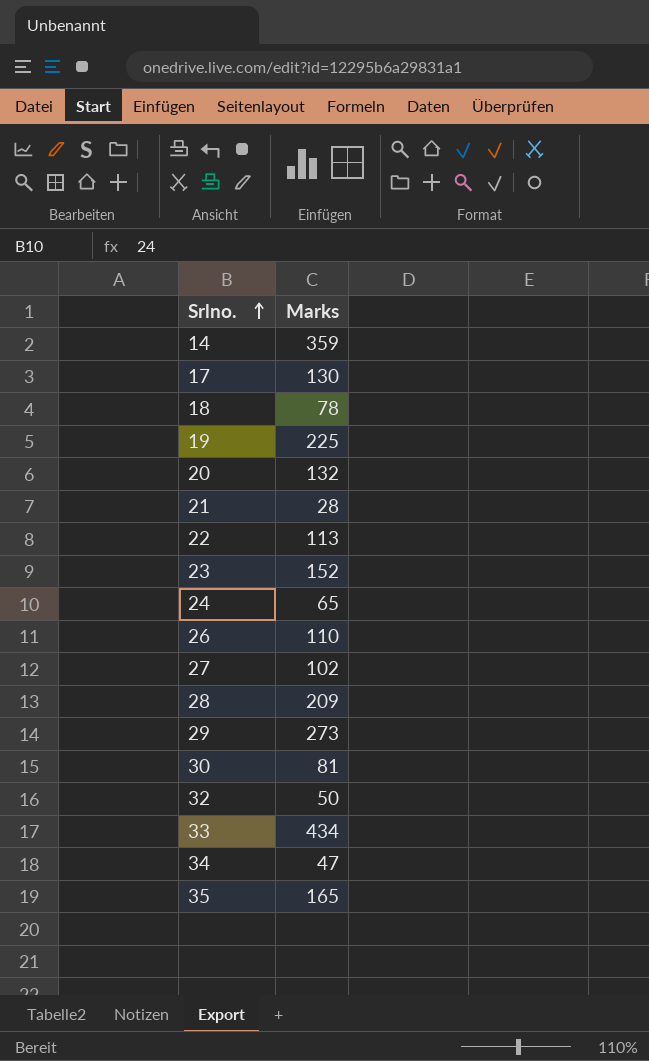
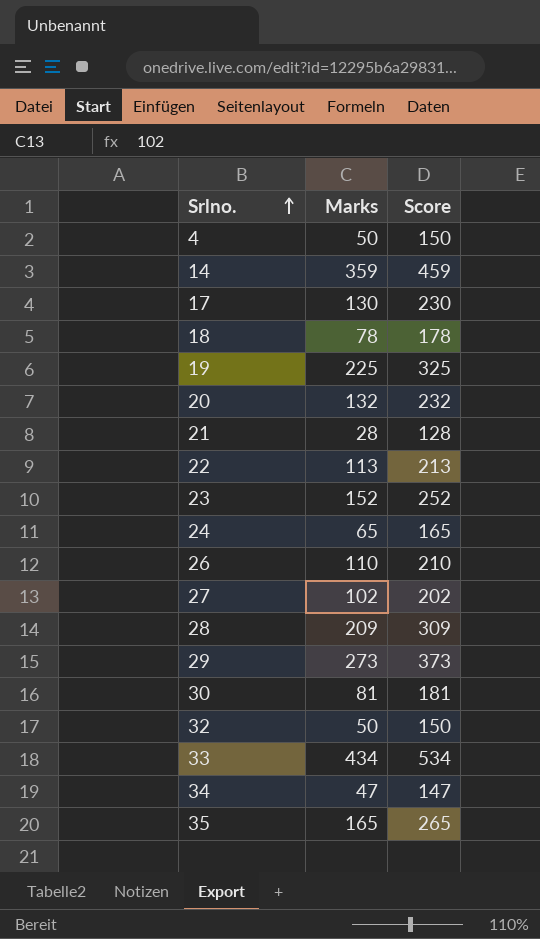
column Score | formula: none -> [Marks] + 100
row 4: none -> 50 | 150

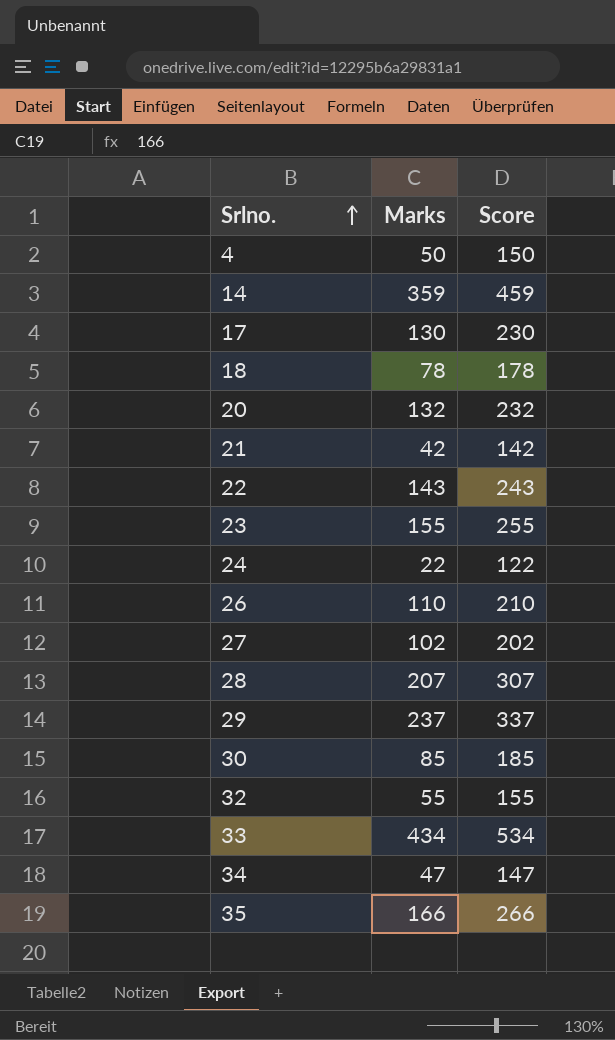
row 19: 225 | 325 -> none
21 | Marks: 28 -> 42
21 | Score: 128 -> 142
22 | Marks: 113 -> 143
22 | Score: 213 -> 243
23 | Marks: 152 -> 155
23 | Score: 252 -> 255
24 | Marks: 65 -> 22
24 | Score: 165 -> 122
28 | Marks: 209 -> 207
28 | Score: 309 -> 307
29 | Marks: 273 -> 237
29 | Score: 373 -> 337
30 | Marks: 81 -> 85
30 | Score: 181 -> 185
32 | Marks: 50 -> 55
32 | Score: 150 -> 155
35 | Marks: 165 -> 166
35 | Score: 265 -> 266

